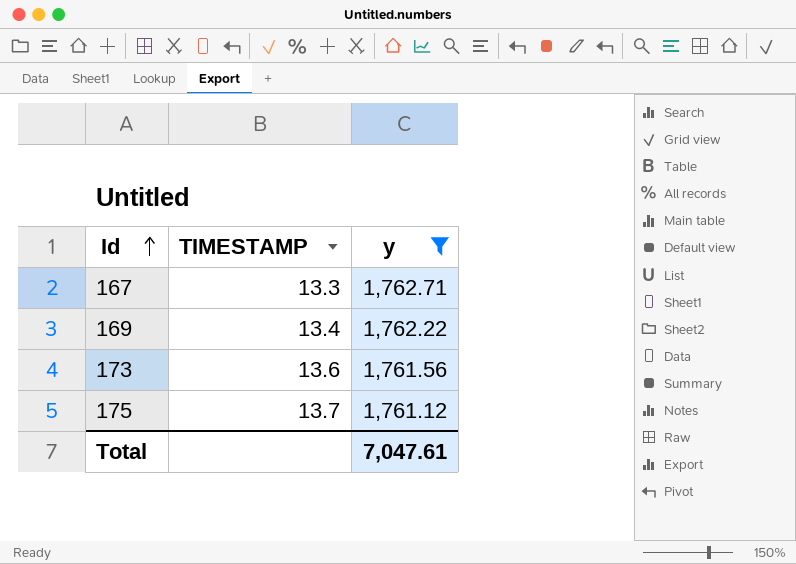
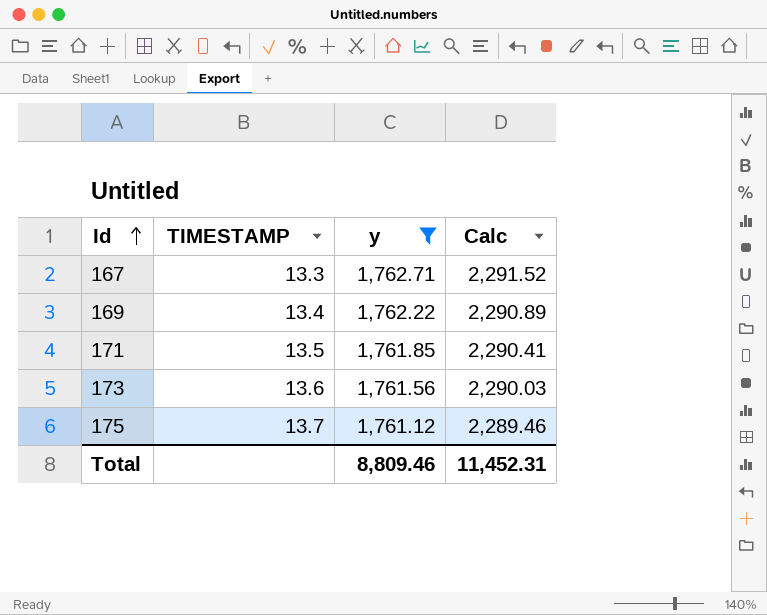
column Calc | formula: none -> [y] * 1.3
row 171: none -> 13.5 | 1,761.85 | 2,290.41
Total | y: 7,047.61 -> 8,809.46

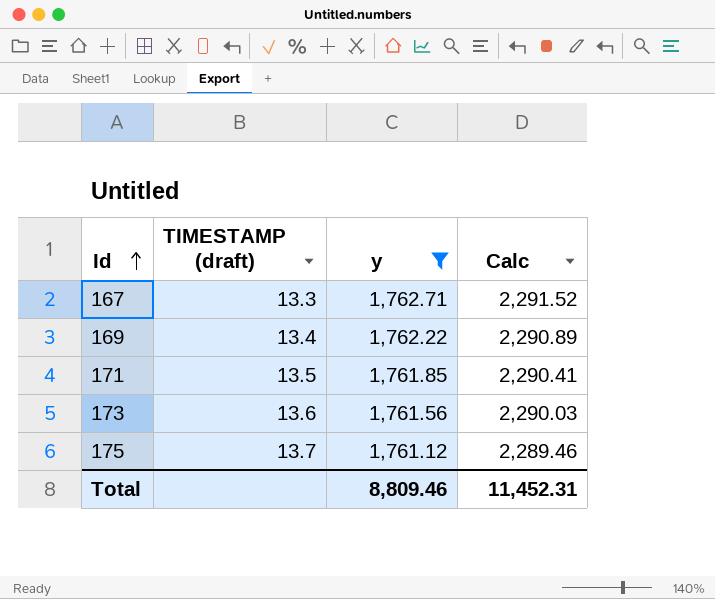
column name: TIMESTAMP -> TIMESTAMP (draft)

